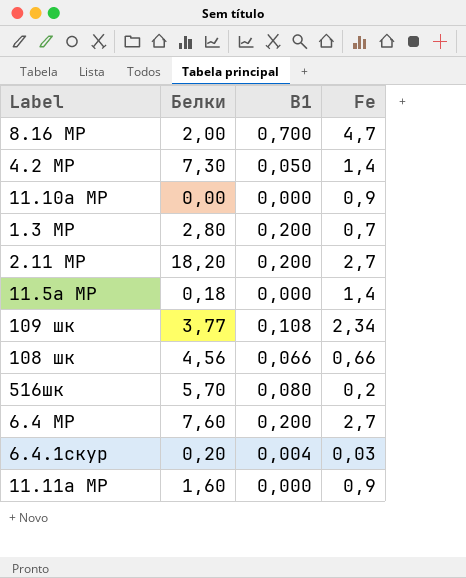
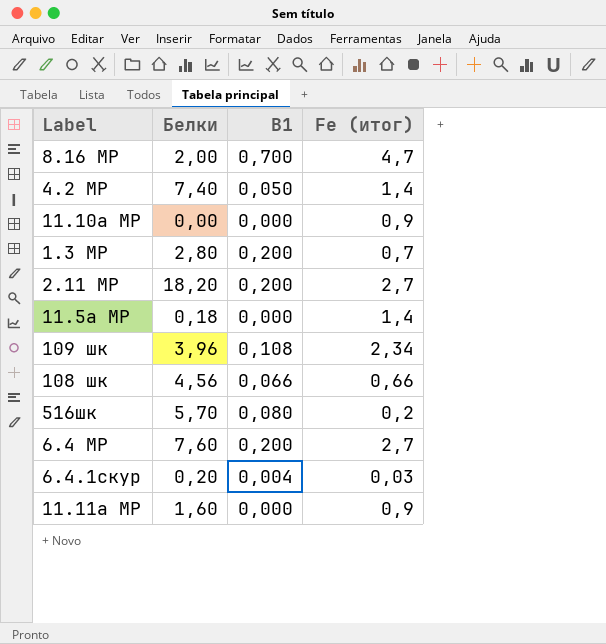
column name: Fe -> Fe (итог)
4.2 МР | Белки: 7,30 -> 7,40
109 шк | Белки: 3,77 -> 3,96

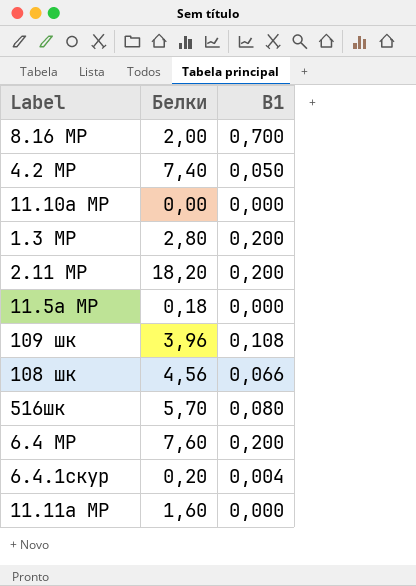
column Fe (итог) | position: 4 -> none

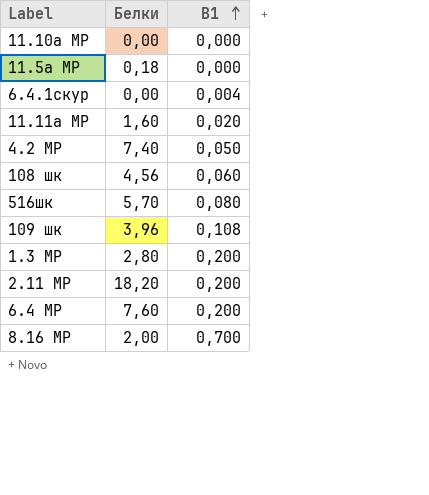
row order: none -> В1 ascending
6.4.1скур | Белки: 0,20 -> 0,00
11.11а МР | В1: 0,000 -> 0,020
108 шк | В1: 0,066 -> 0,060

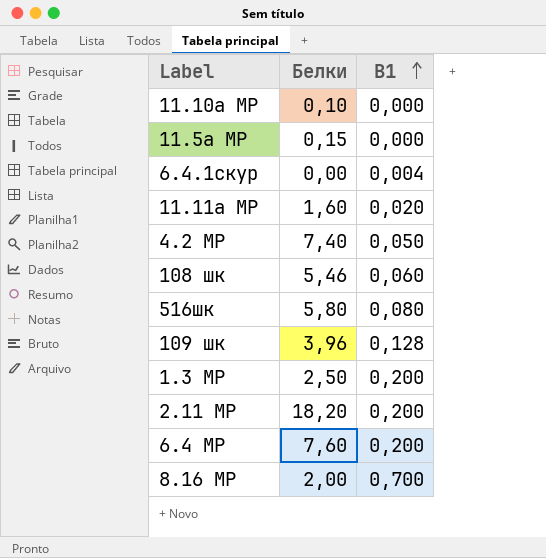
11.10а МР | Белки: 0,00 -> 0,10
11.5а МР | Белки: 0,18 -> 0,15
108 шк | Белки: 4,56 -> 5,46
516шк | Белки: 5,70 -> 5,80
109 шк | В1: 0,108 -> 0,128
1.3 МР | Белки: 2,80 -> 2,50

